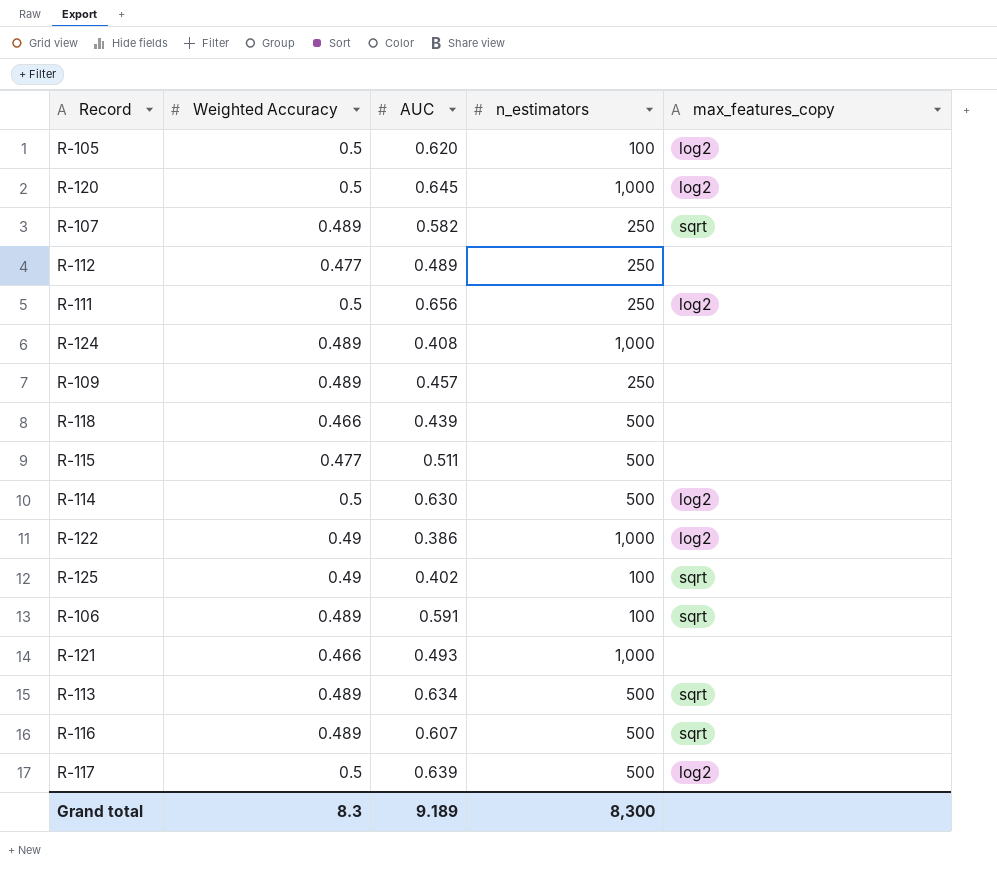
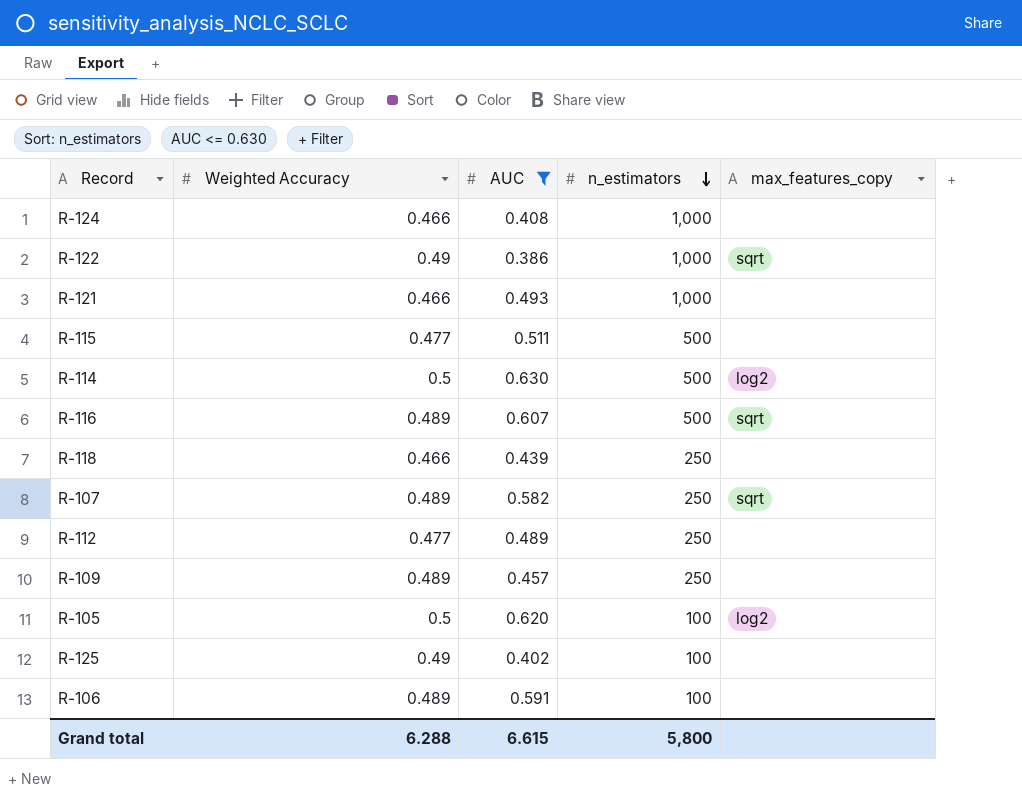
filter: none -> AUC <= 0.630
row order: none -> n_estimators descending
R-124 | Weighted Accuracy: 0.489 -> 0.466
R-122 | max_features_copy: log2 -> sqrt
R-118 | n_estimators: 500 -> 250
R-125 | max_features_copy: sqrt -> none
R-106 | max_features_copy: sqrt -> none
Grand total | Weighted Accuracy: 8.3 -> 6.288
Grand total | AUC: 9.189 -> 6.615
Grand total | n_estimators: 8,300 -> 5,800

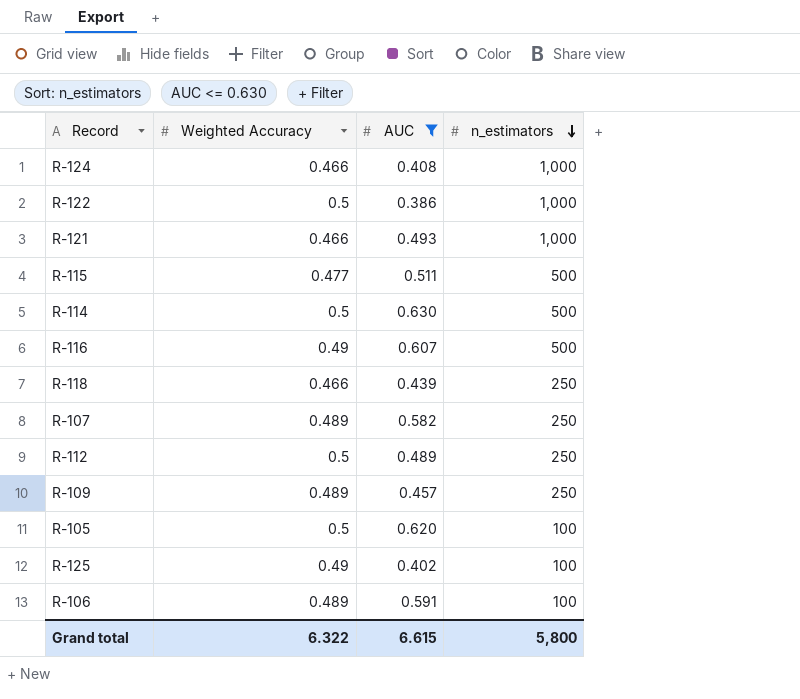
column max_features_copy | position: 5 -> none
R-122 | Weighted Accuracy: 0.49 -> 0.5
R-116 | Weighted Accuracy: 0.489 -> 0.49
R-112 | Weighted Accuracy: 0.477 -> 0.5
Grand total | Weighted Accuracy: 6.288 -> 6.322

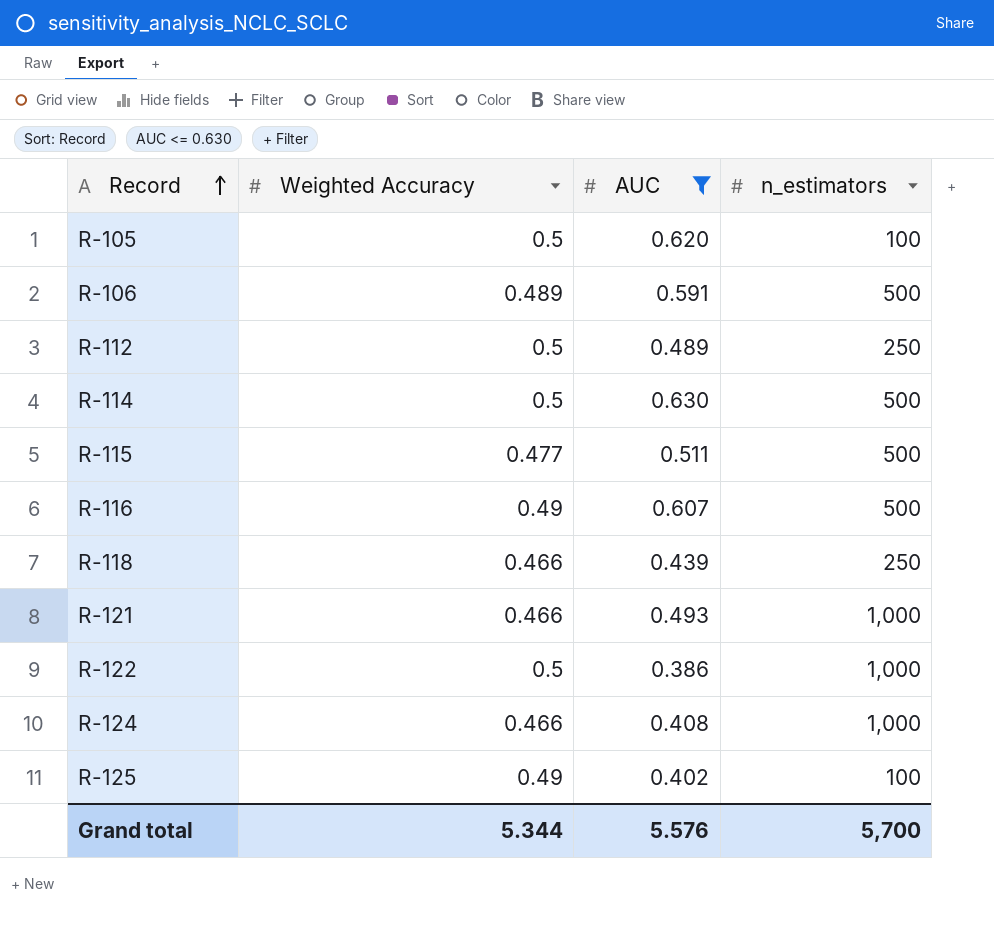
row order: n_estimators descending -> Record ascending
row R-107: 0.489 | 0.582 | 250 -> none
row R-109: 0.489 | 0.457 | 250 -> none
R-106 | n_estimators: 100 -> 500
Grand total | Weighted Accuracy: 6.322 -> 5.344
Grand total | AUC: 6.615 -> 5.576
Grand total | n_estimators: 5,800 -> 5,700

